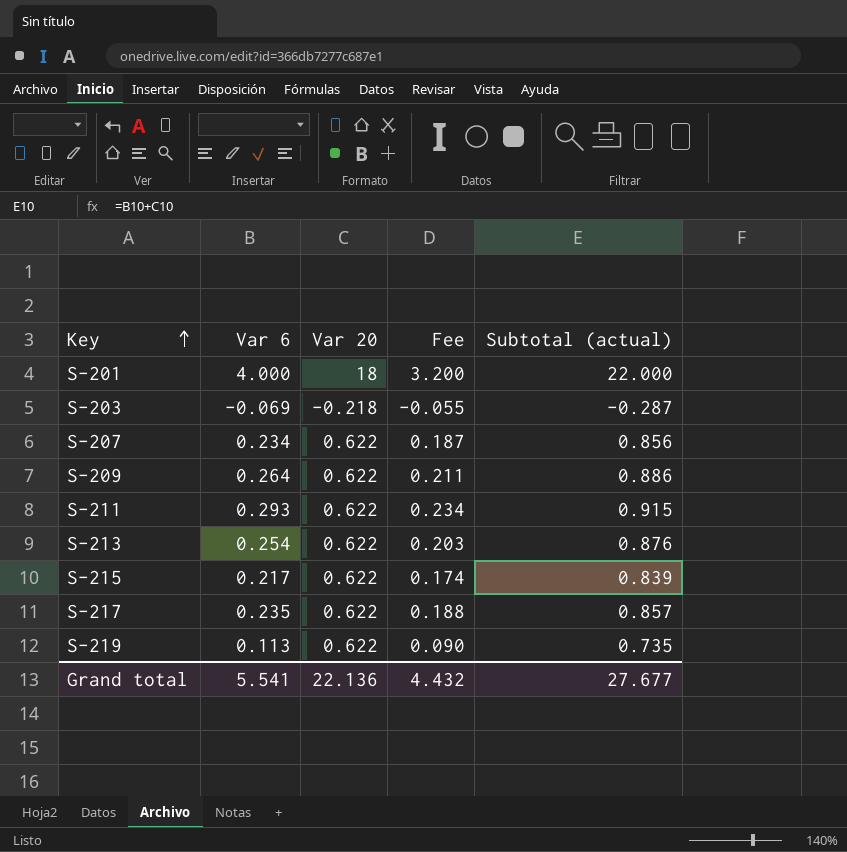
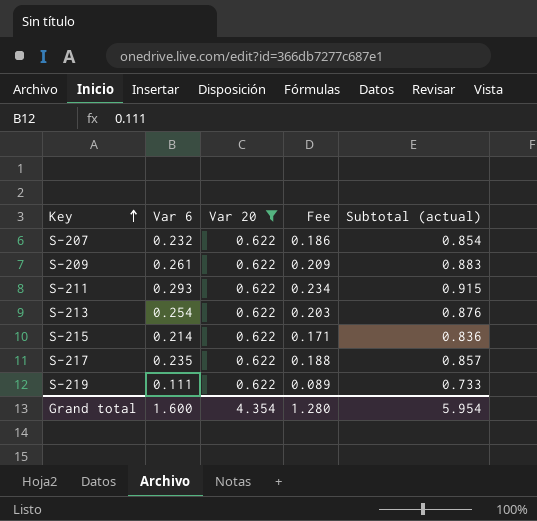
filter: none -> Var 20 = 0.622
S-207 | Var 6: 0.234 -> 0.232
S-207 | Fee: 0.187 -> 0.186
S-207 | Subtotal (actual): 0.856 -> 0.854
S-209 | Var 6: 0.264 -> 0.261
S-209 | Fee: 0.211 -> 0.209
S-209 | Subtotal (actual): 0.886 -> 0.883
S-215 | Var 6: 0.217 -> 0.214
S-215 | Fee: 0.174 -> 0.171
S-215 | Subtotal (actual): 0.839 -> 0.836
S-219 | Var 6: 0.113 -> 0.111
S-219 | Fee: 0.090 -> 0.089
S-219 | Subtotal (actual): 0.735 -> 0.733
Grand total | Var 6: 5.541 -> 1.600
Grand total | Var 20: 22.136 -> 4.354
Grand total | Fee: 4.432 -> 1.280
Grand total | Subtotal (actual): 27.677 -> 5.954

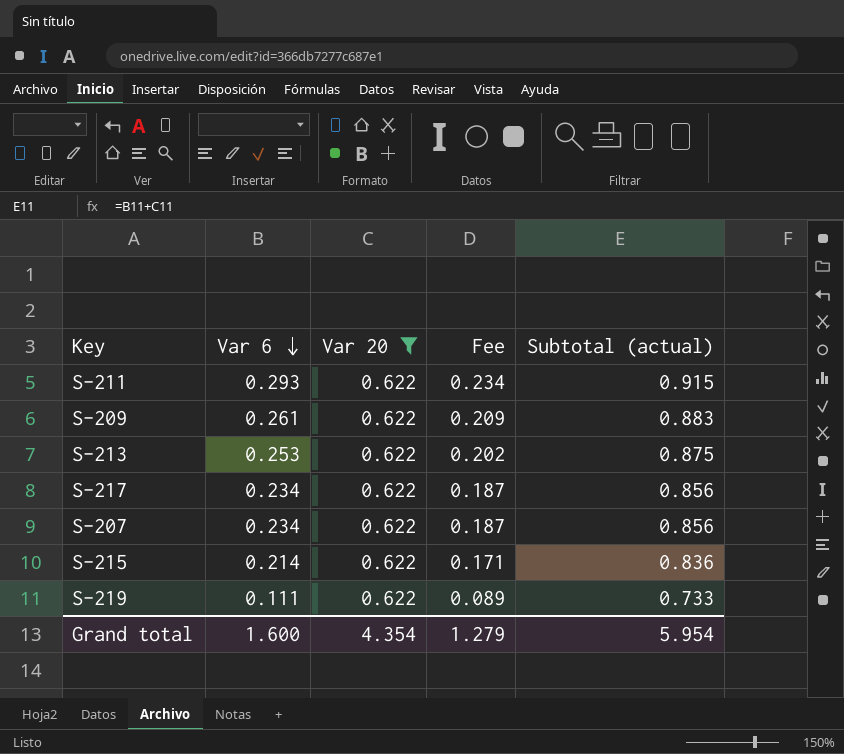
row order: Key ascending -> Var 6 descending
S-213 | Var 6: 0.254 -> 0.253
S-213 | Fee: 0.203 -> 0.202
S-213 | Subtotal (actual): 0.876 -> 0.875
S-217 | Var 6: 0.235 -> 0.234
S-217 | Fee: 0.188 -> 0.187
S-217 | Subtotal (actual): 0.857 -> 0.856
S-207 | Var 6: 0.232 -> 0.234
S-207 | Fee: 0.186 -> 0.187
S-207 | Subtotal (actual): 0.854 -> 0.856
Grand total | Fee: 1.280 -> 1.279

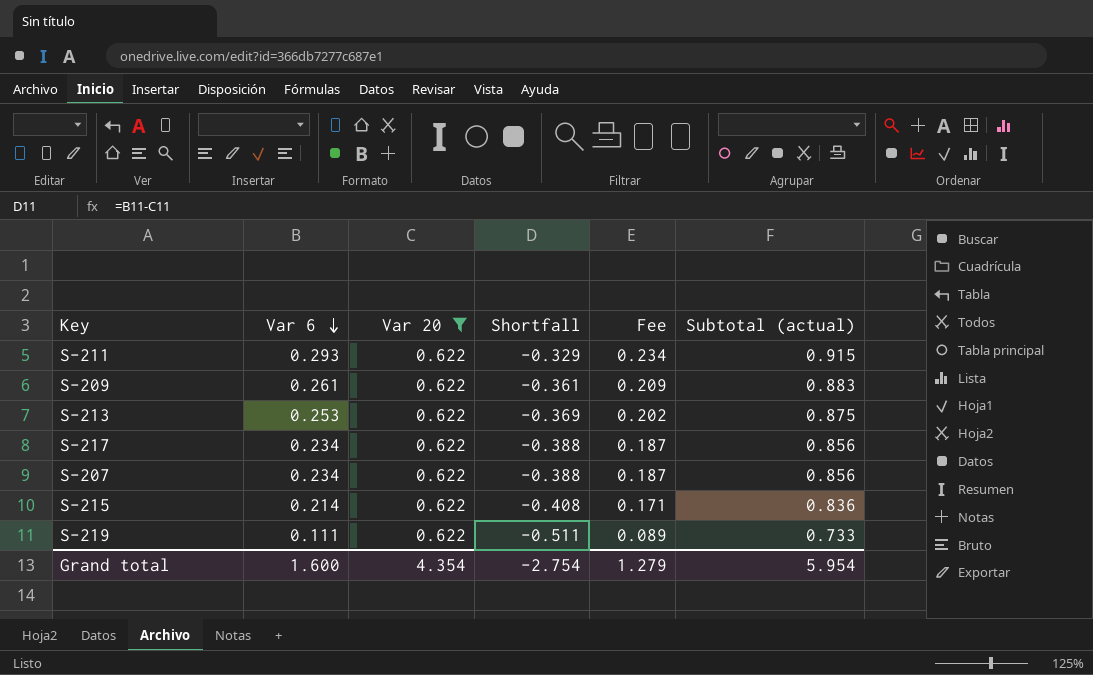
column Shortfall | formula: none -> [Var 6] - [Var 20]

